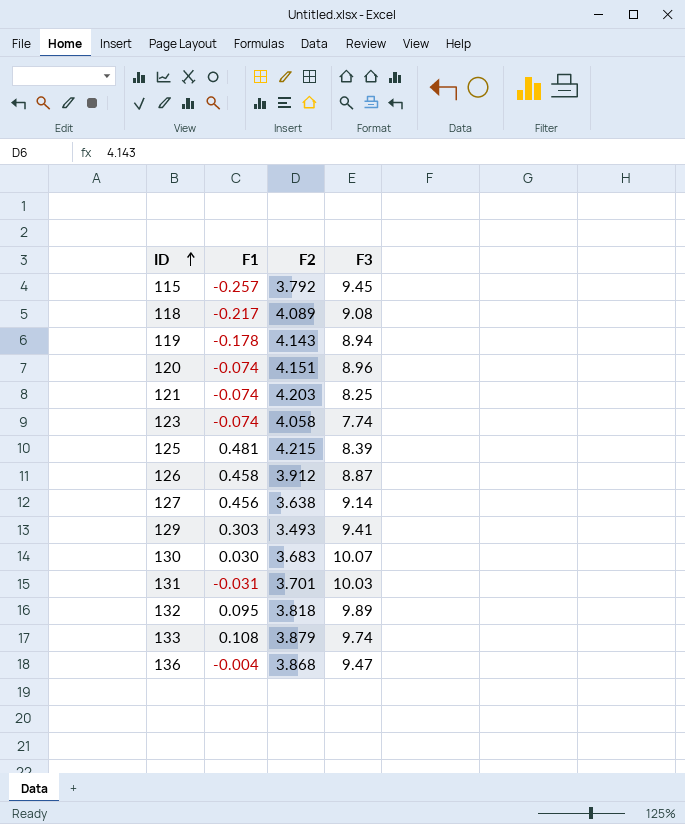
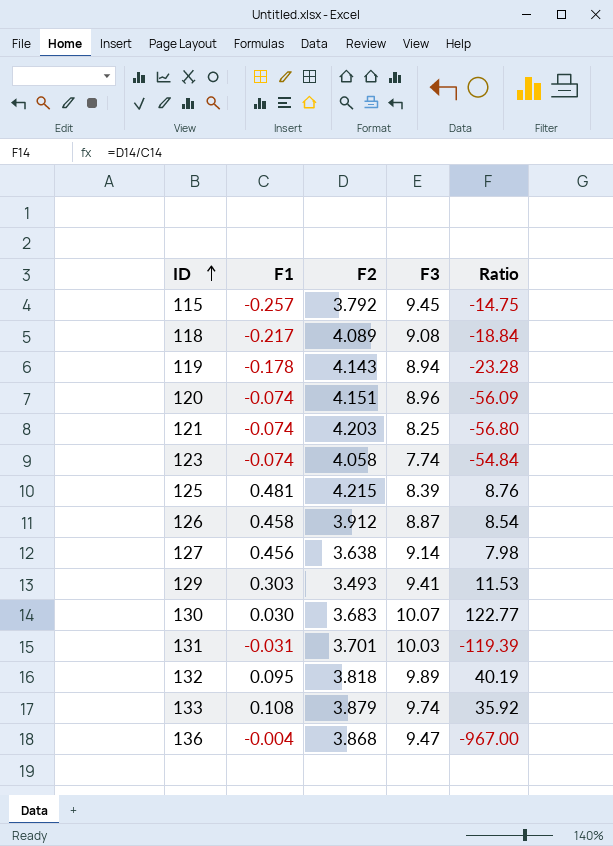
column Ratio | formula: none -> [F2] / [F1]

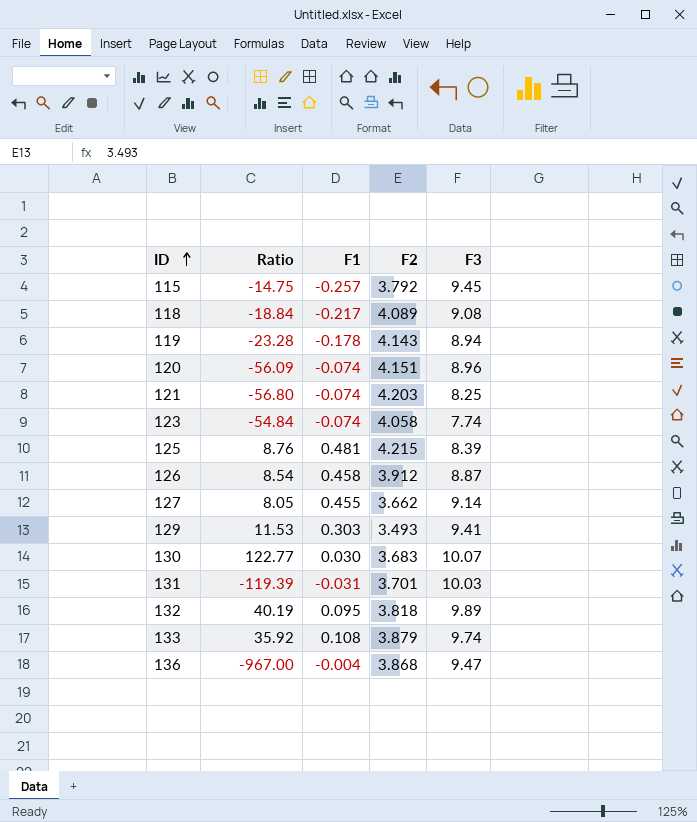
column Ratio | position: 5 -> 2
127 | Ratio: 7.98 -> 8.05
127 | F1: 0.456 -> 0.455
127 | F2: 3.638 -> 3.662

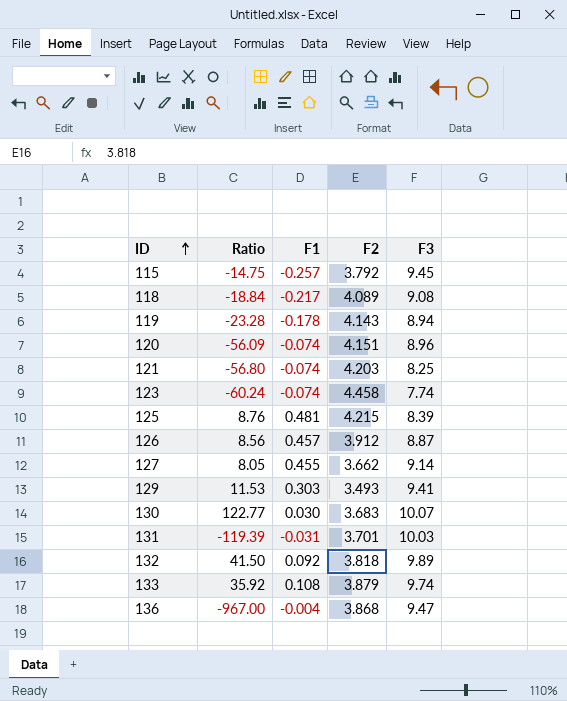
123 | Ratio: -54.84 -> -60.24
123 | F2: 4.058 -> 4.458
126 | Ratio: 8.54 -> 8.56
126 | F1: 0.458 -> 0.457
132 | Ratio: 40.19 -> 41.50
132 | F1: 0.095 -> 0.092

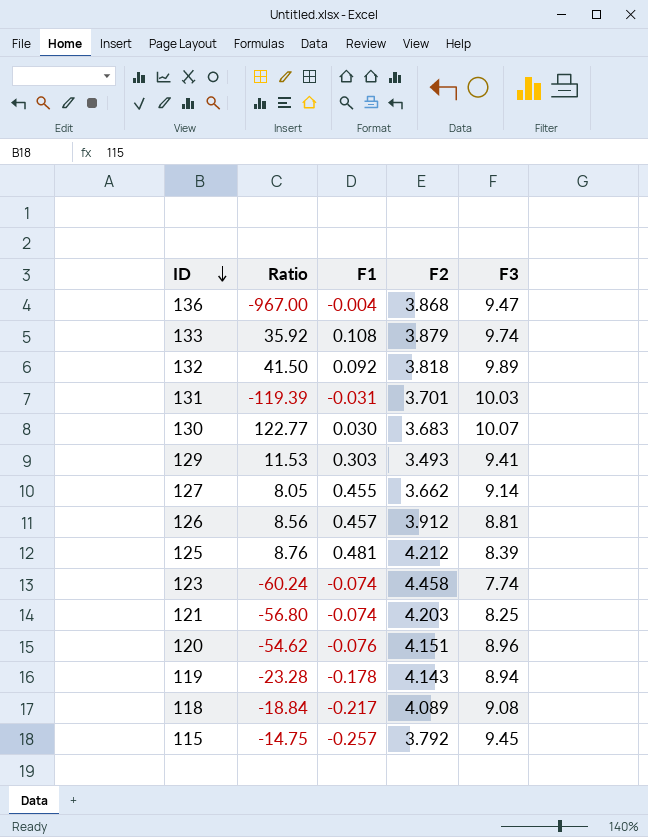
row order: ID ascending -> ID descending
126 | F3: 8.87 -> 8.81
125 | F2: 4.215 -> 4.212
120 | Ratio: -56.09 -> -54.62
120 | F1: -0.074 -> -0.076

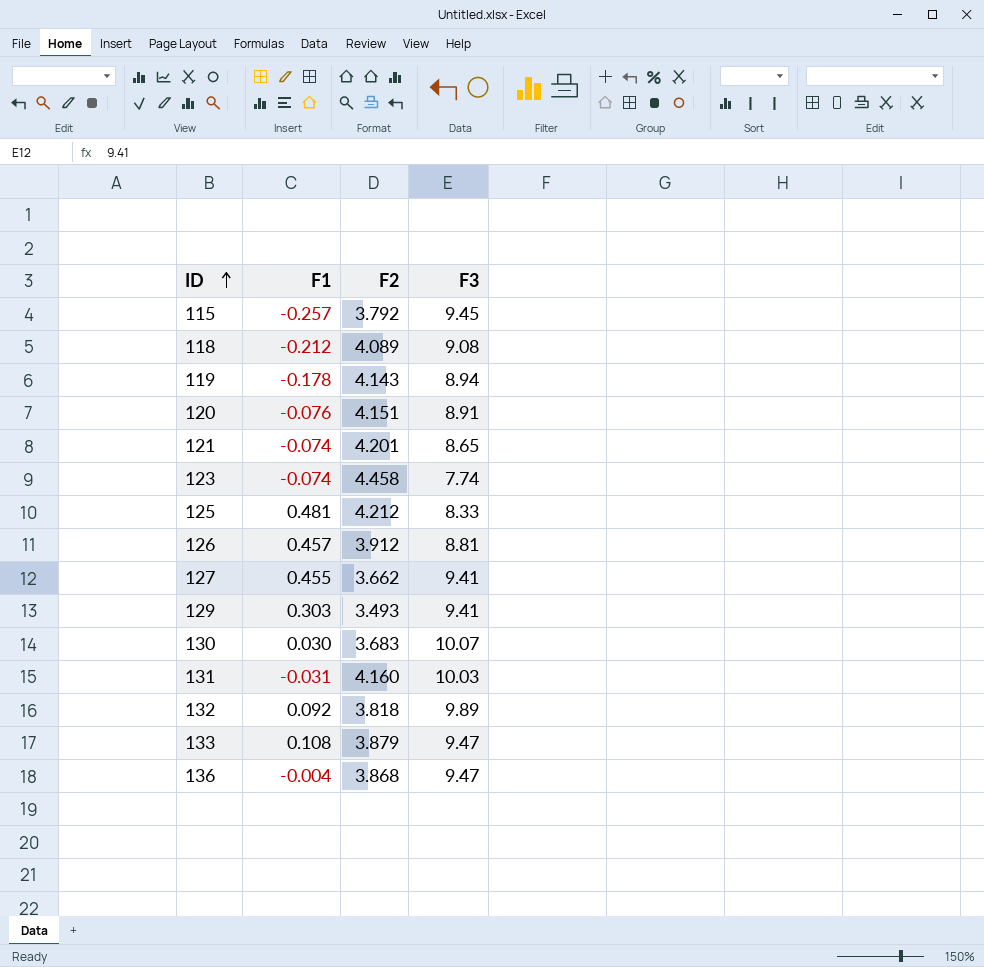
row order: ID descending -> ID ascending
column Ratio | formula: [F2] / [F1] -> none
118 | F1: -0.217 -> -0.212
120 | F3: 8.96 -> 8.91
121 | F2: 4.203 -> 4.201
121 | F3: 8.25 -> 8.65
125 | F3: 8.39 -> 8.33
127 | F3: 9.14 -> 9.41
131 | F2: 3.701 -> 4.160
133 | F3: 9.74 -> 9.47

